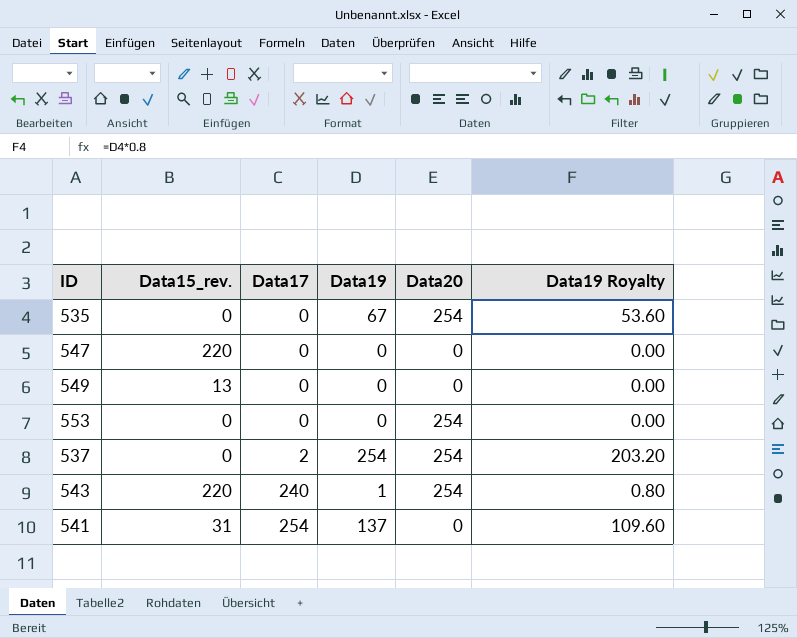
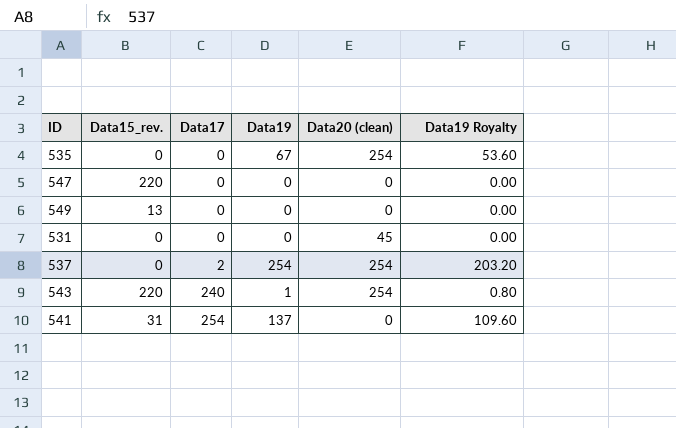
column name: Data20 -> Data20 (clean)
row 553: 0 | 0 | 0 | 254 | 0.00 -> none
row 531: none -> 0 | 0 | 0 | 45 | 0.00

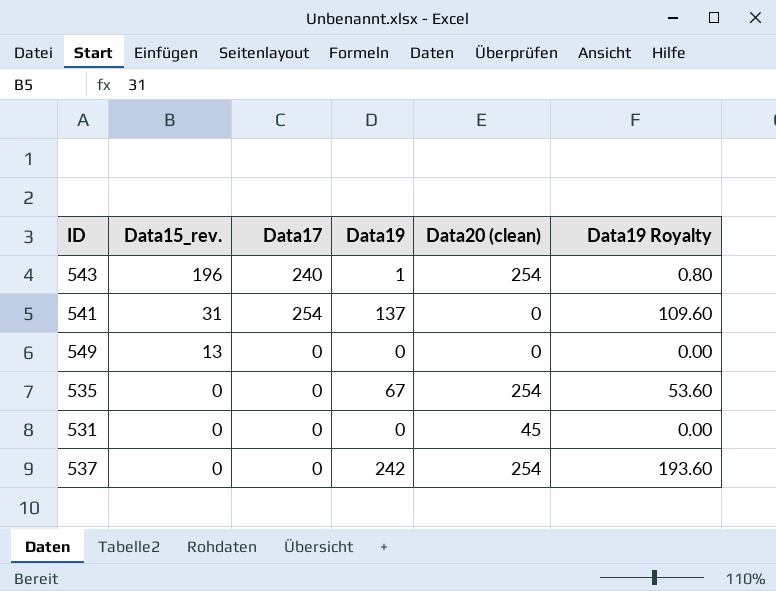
row order: Data17 ascending -> Data15_rev. descending
row 547: 220 | 0 | 0 | 0 | 0.00 -> none
543 | Data15_rev.: 220 -> 196
537 | Data17: 2 -> 0
537 | Data19: 254 -> 242
537 | Data19 Royalty: 203.20 -> 193.60

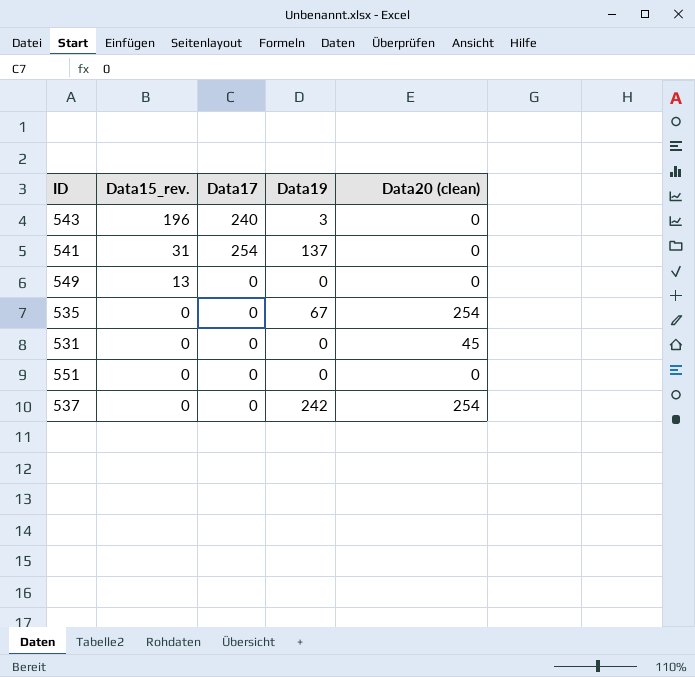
column Data19 Royalty | formula: [Data19] * 0.8 -> none
543 | Data19: 1 -> 3
543 | Data20 (clean): 254 -> 0
row 551: none -> 0 | 0 | 0 | 0

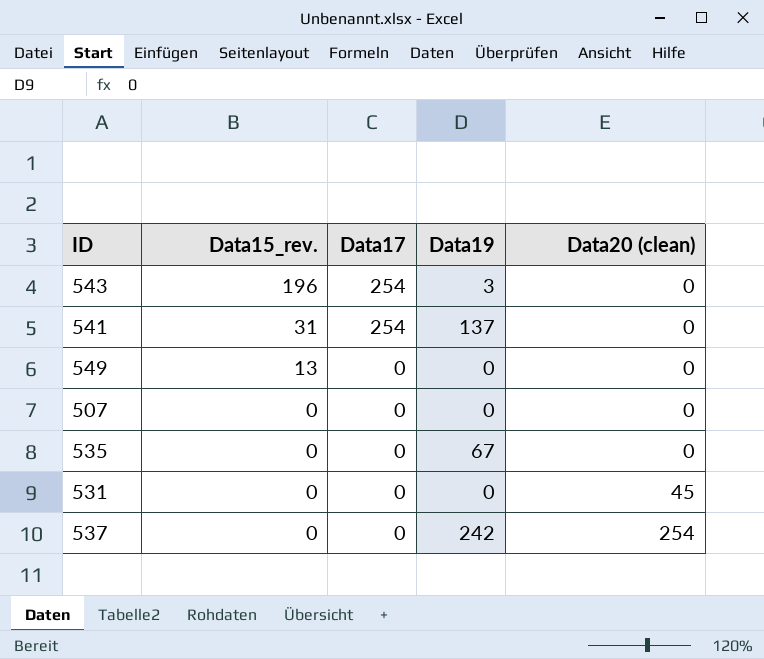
row 551: 0 | 0 | 0 | 0 -> none
543 | Data17: 240 -> 254
row 507: none -> 0 | 0 | 0 | 0
535 | Data20 (clean): 254 -> 0

